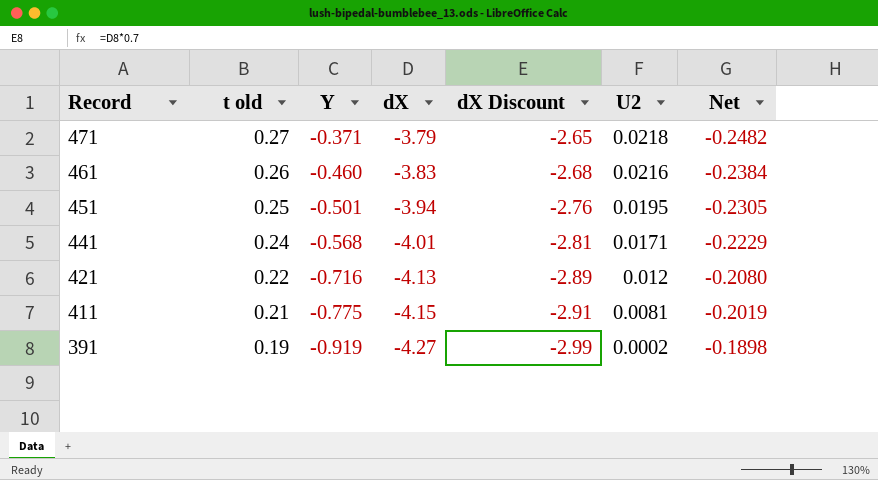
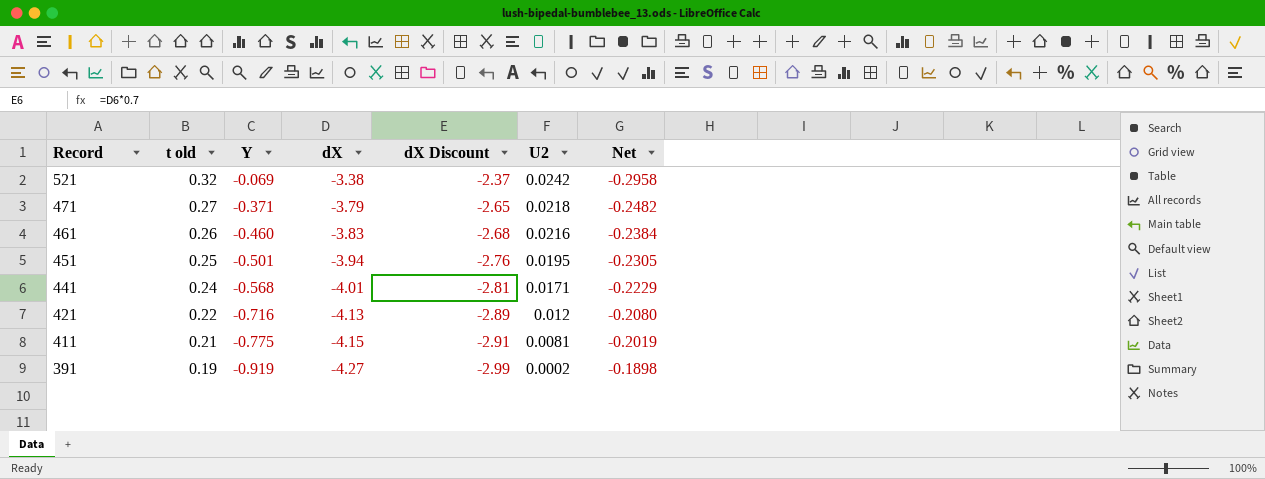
row 521: none -> 0.32 | -0.069 | -3.38 | -2.37 | 0.0242 | -0.2958

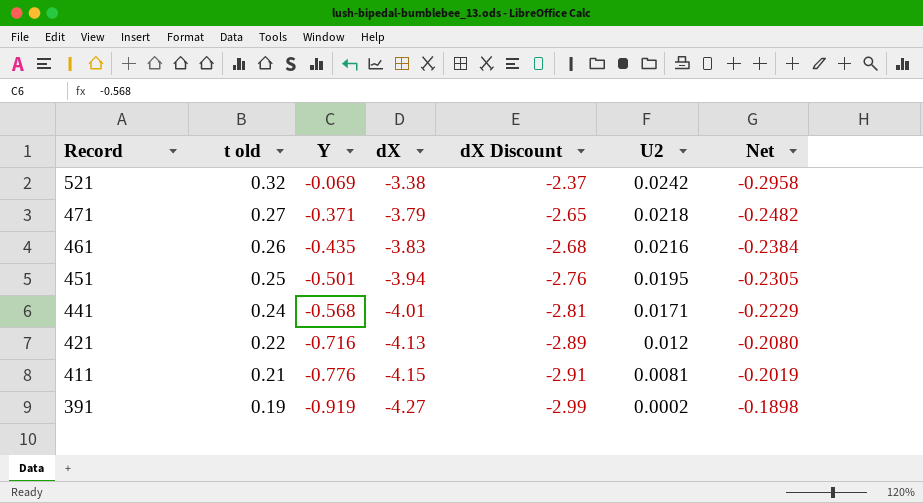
461 | Y: -0.460 -> -0.435
411 | Y: -0.775 -> -0.776

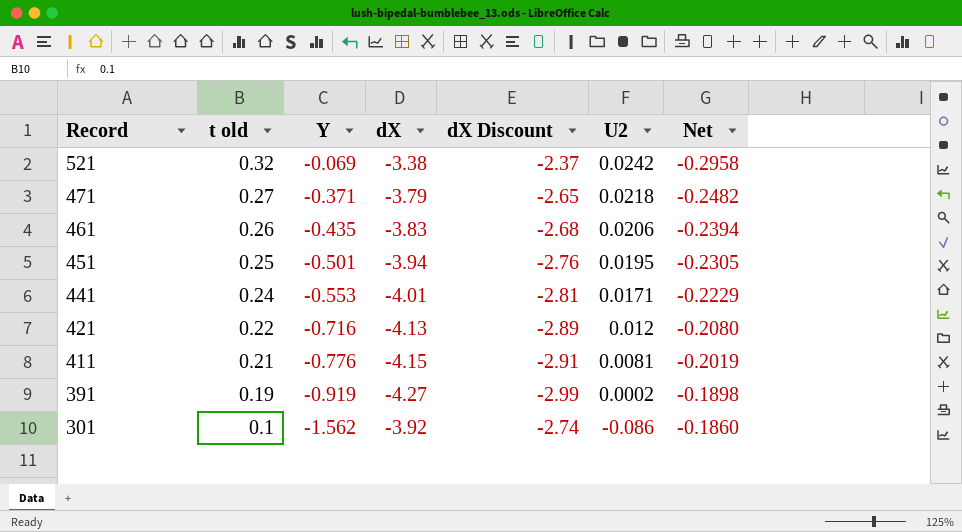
461 | U2: 0.0216 -> 0.0206
461 | Net: -0.2384 -> -0.2394
441 | Y: -0.568 -> -0.553
row 301: none -> 0.1 | -1.562 | -3.92 | -2.74 | -0.086 | -0.1860

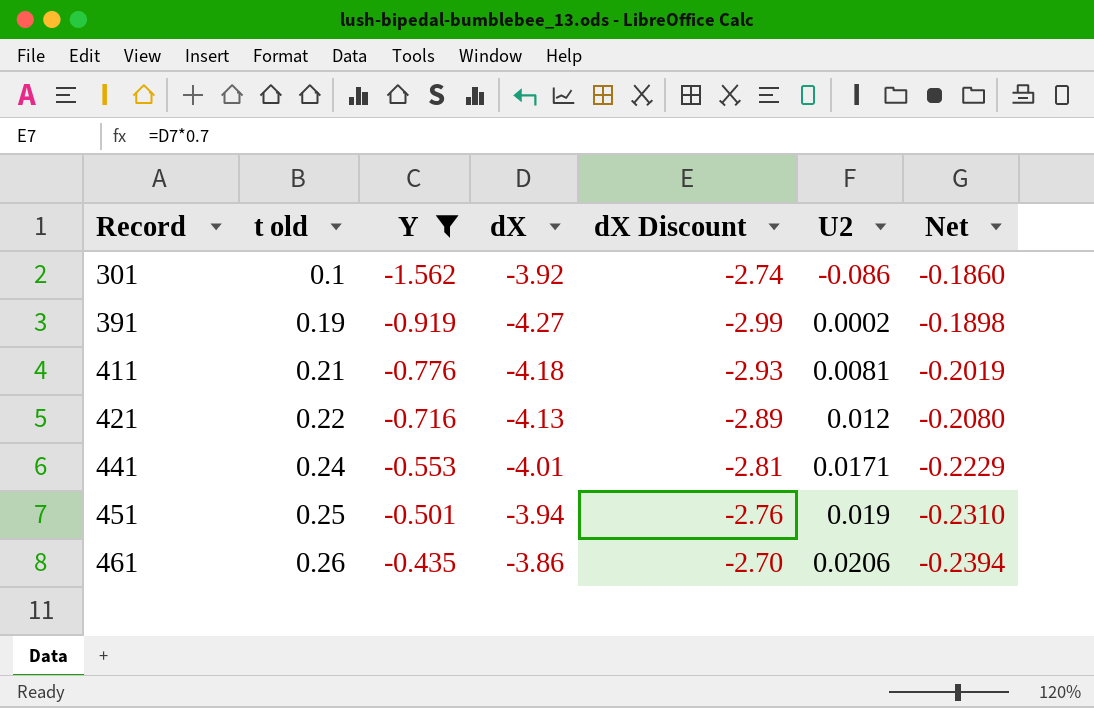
filter: none -> Y <= -0.435
row order: Record descending -> Record ascending
411 | dX: -4.15 -> -4.18
411 | dX Discount: -2.91 -> -2.93
451 | U2: 0.0195 -> 0.019
451 | Net: -0.2305 -> -0.2310
461 | dX: -3.83 -> -3.86
461 | dX Discount: -2.68 -> -2.70

